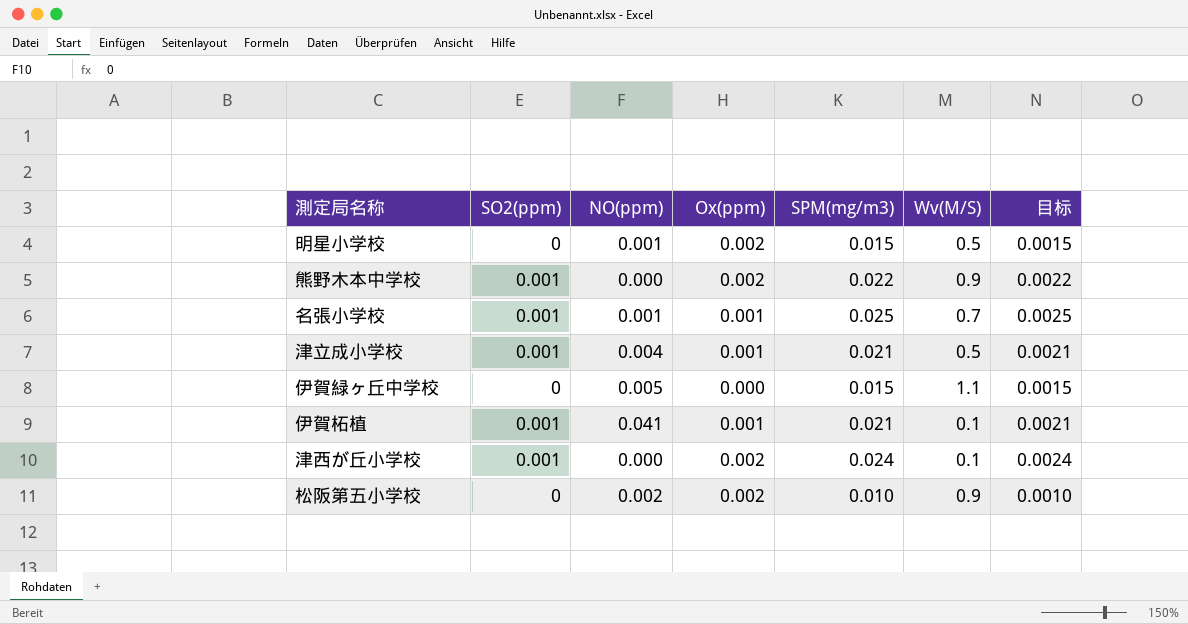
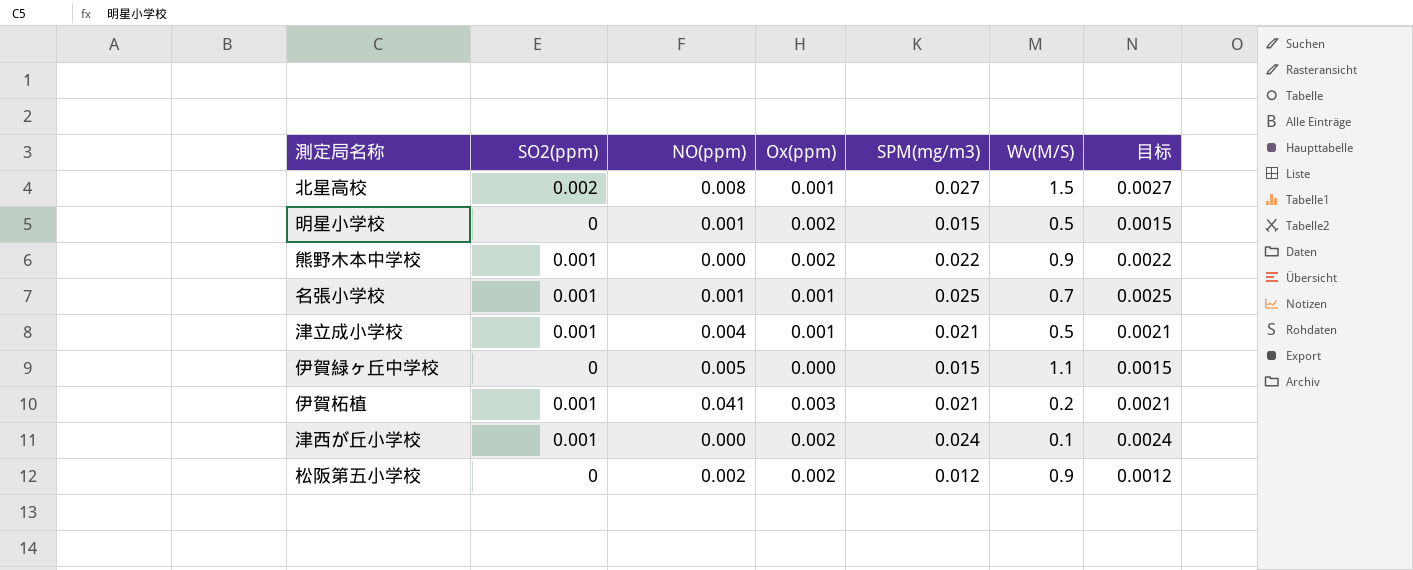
row 北星高校: none -> 0.002 | 0.008 | 0.001 | 0.027 | 1.5 | 0.0027
伊賀柘植 | Ox(ppm): 0.001 -> 0.003
伊賀柘植 | Wv(M/S): 0.1 -> 0.2
松阪第五小学校 | SPM(mg/m3): 0.010 -> 0.012
松阪第五小学校 | 目标: 0.0010 -> 0.0012

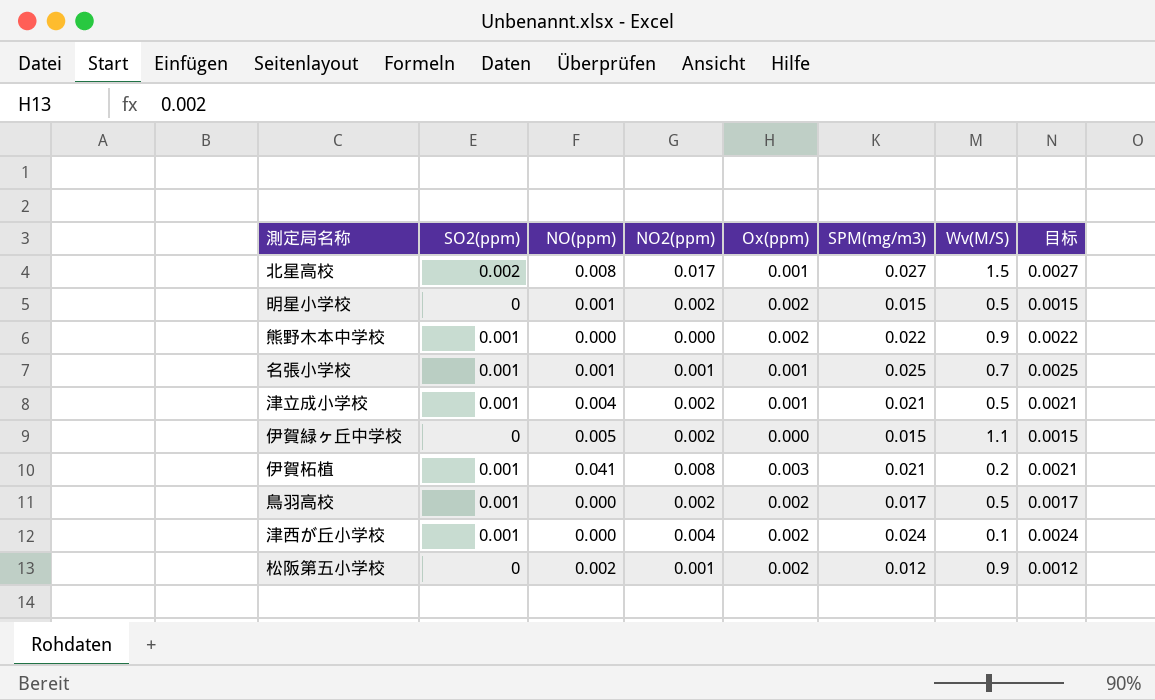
column NO2(ppm) | position: none -> 4
row 鳥羽高校: none -> 0.001 | 0.000 | 0.002 | 0.002 | 0.017 | 0.5 | 0.0017

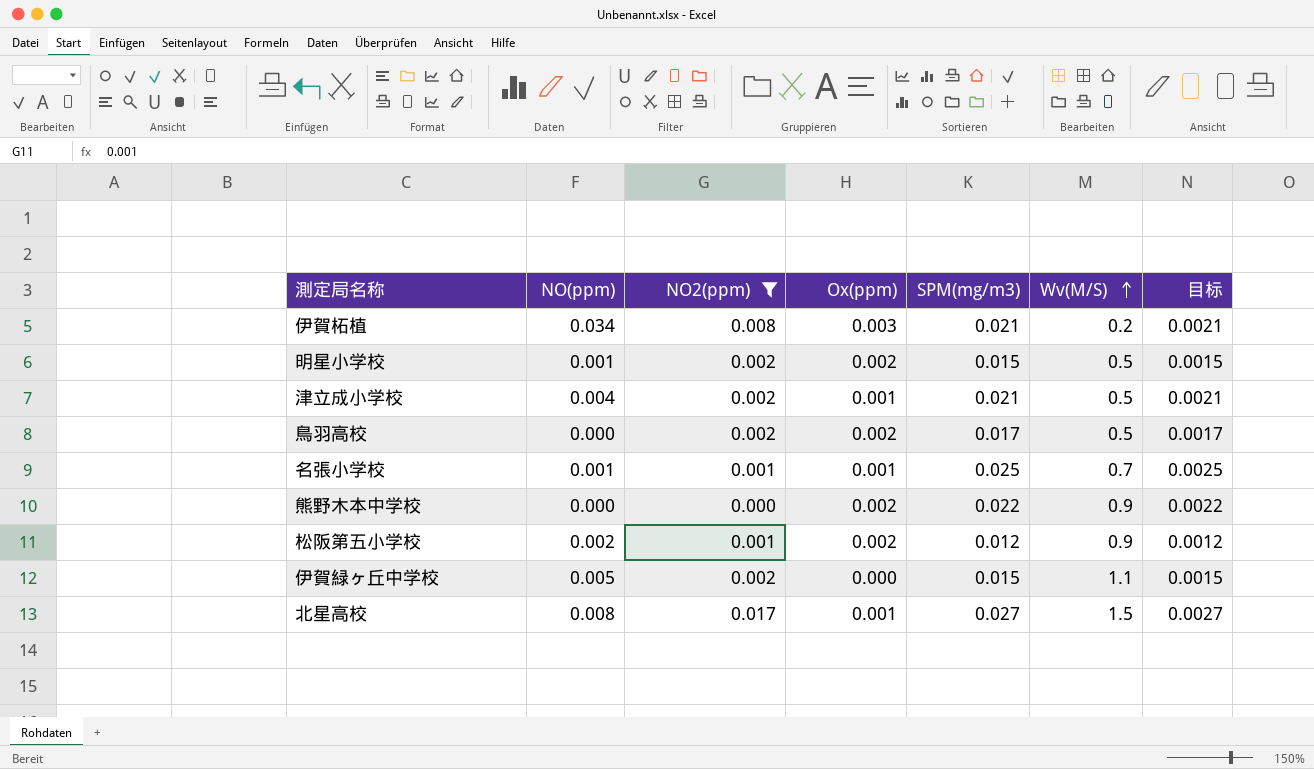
filter: none -> NO2(ppm) != 0.004
row order: none -> Wv(M/S) ascending
column SO2(ppm) | position: 2 -> none
伊賀柘植 | NO(ppm): 0.041 -> 0.034

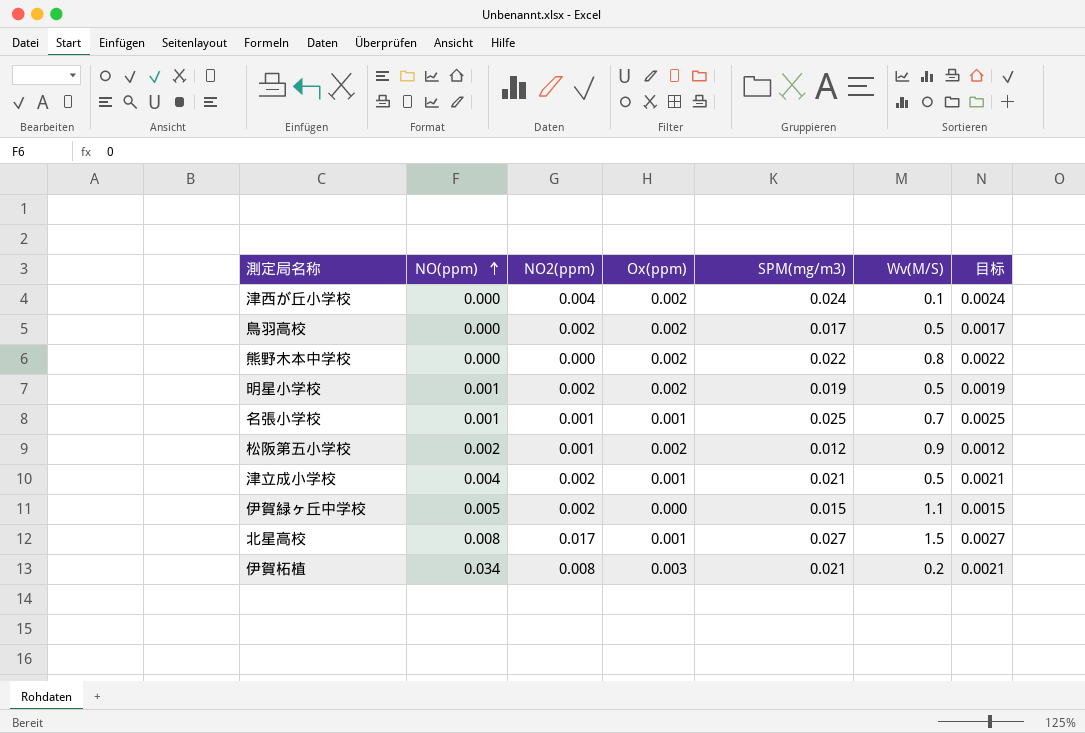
filter: NO2(ppm) != 0.004 -> none
row order: Wv(M/S) ascending -> NO(ppm) ascending
熊野木本中学校 | Wv(M/S): 0.9 -> 0.8
明星小学校 | SPM(mg/m3): 0.015 -> 0.019
明星小学校 | 目标: 0.0015 -> 0.0019

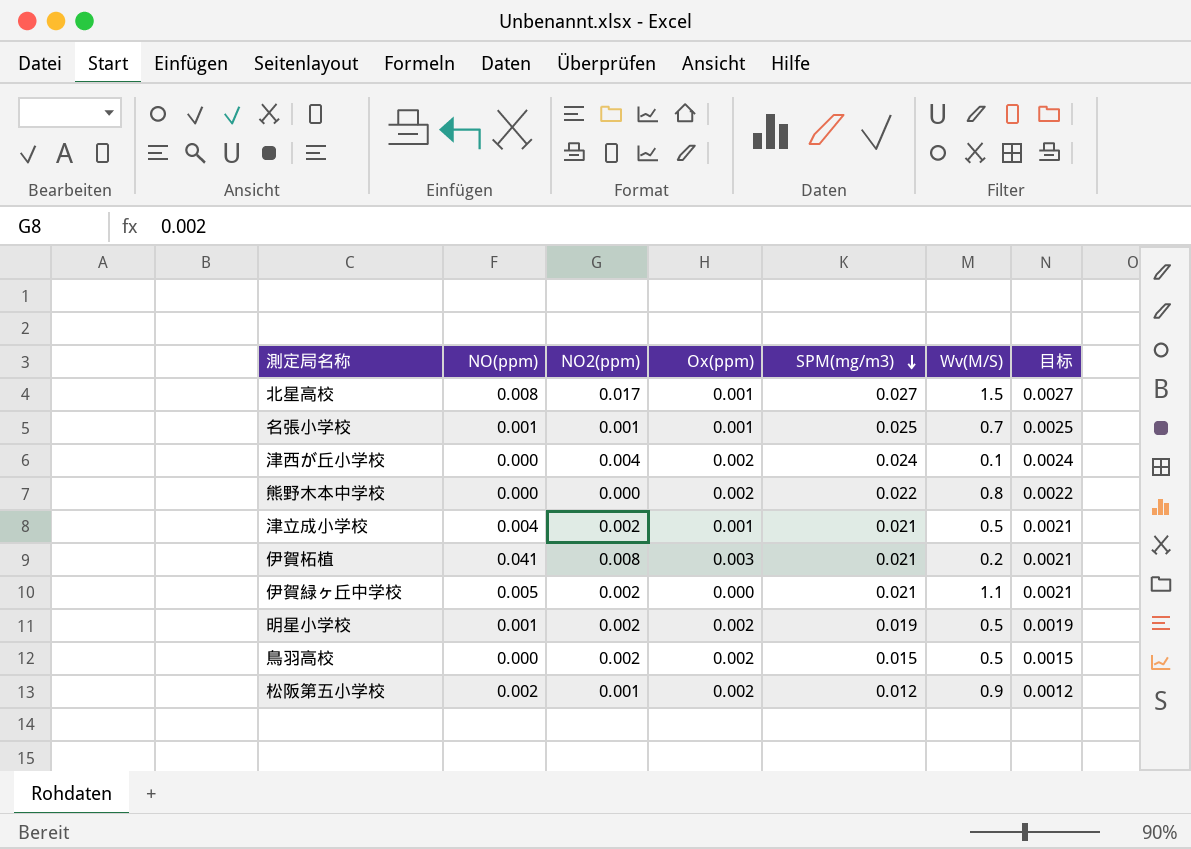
row order: NO(ppm) ascending -> SPM(mg/m3) descending
伊賀柘植 | NO(ppm): 0.034 -> 0.041
伊賀緑ヶ丘中学校 | SPM(mg/m3): 0.015 -> 0.021
伊賀緑ヶ丘中学校 | 目标: 0.0015 -> 0.0021
鳥羽高校 | SPM(mg/m3): 0.017 -> 0.015
鳥羽高校 | 目标: 0.0017 -> 0.0015

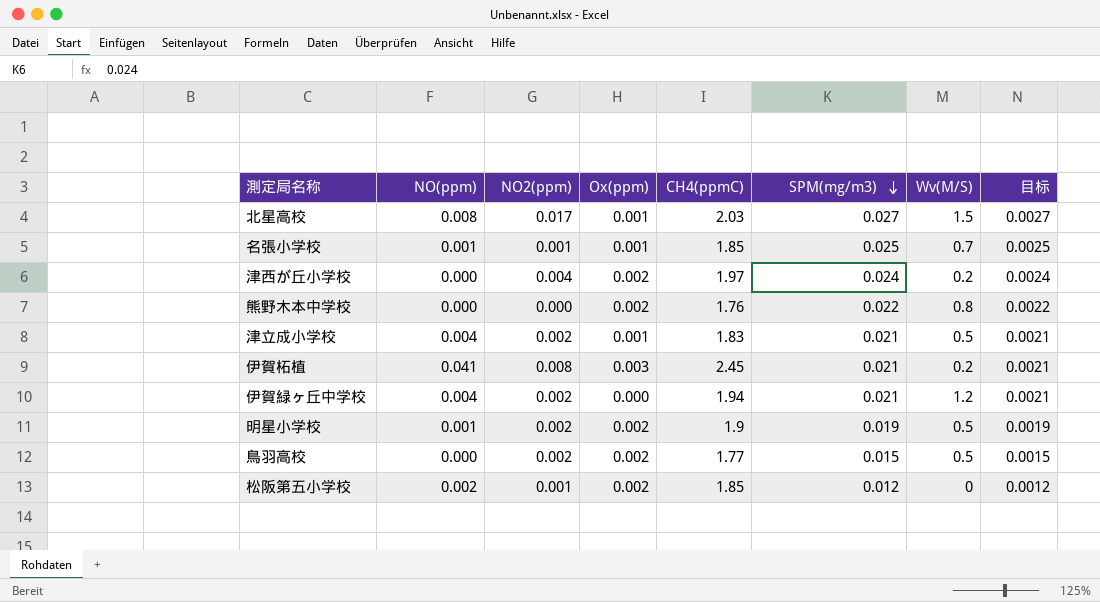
column CH4(ppmC) | position: none -> 5
津西が丘小学校 | Wv(M/S): 0.1 -> 0.2
伊賀緑ヶ丘中学校 | NO(ppm): 0.005 -> 0.004
伊賀緑ヶ丘中学校 | Wv(M/S): 1.1 -> 1.2
松阪第五小学校 | Wv(M/S): 0.9 -> 0

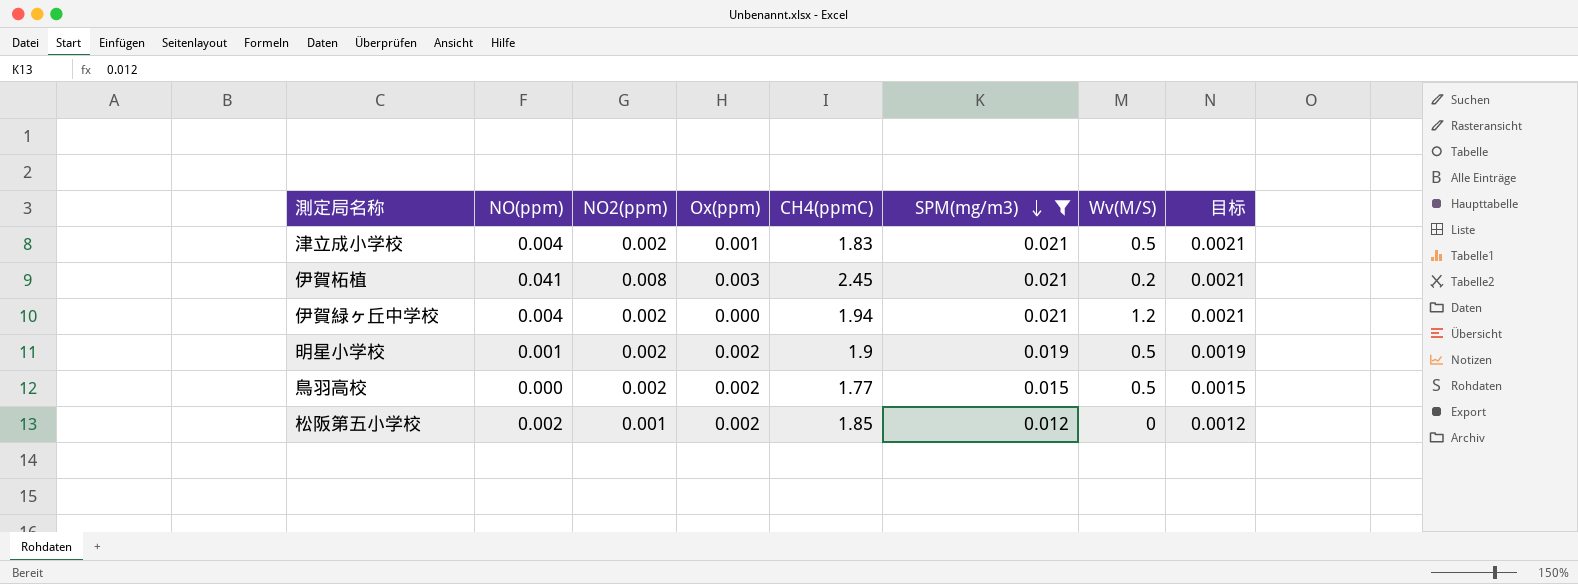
filter: none -> SPM(mg/m3) <= 0.021

